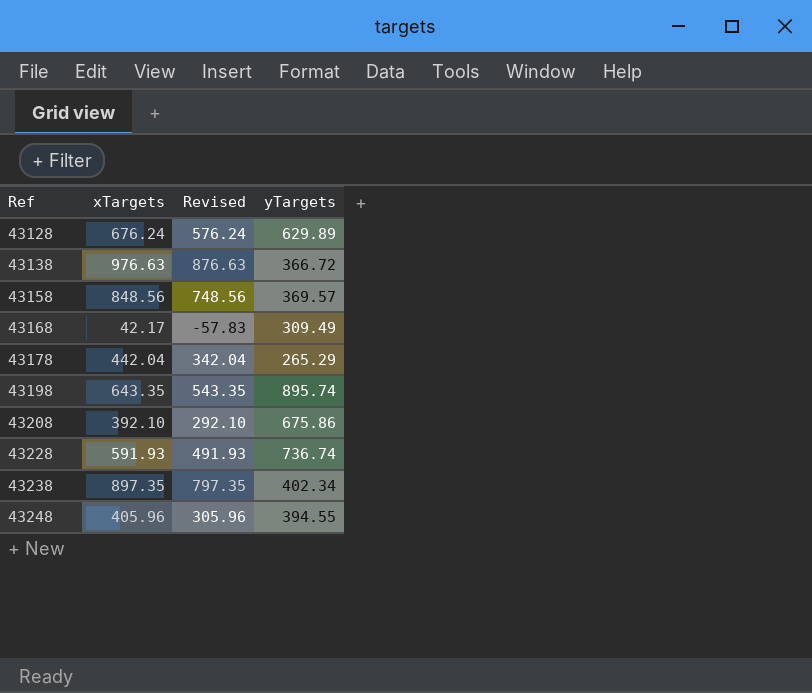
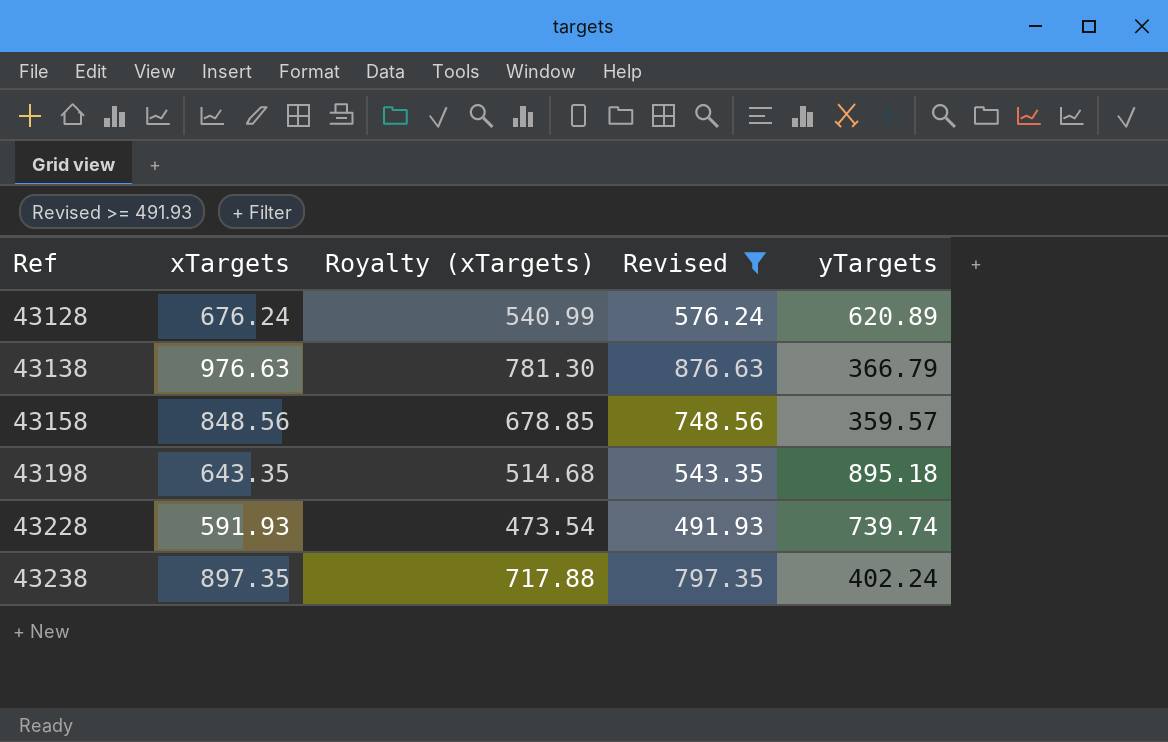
filter: none -> Revised >= 491.93
column Royalty (xTargets) | formula: none -> [xTargets] * 0.8
43128 | yTargets: 629.89 -> 620.89
43138 | yTargets: 366.72 -> 366.79
43158 | yTargets: 369.57 -> 359.57
43198 | yTargets: 895.74 -> 895.18
43228 | yTargets: 736.74 -> 739.74
43238 | yTargets: 402.34 -> 402.24

